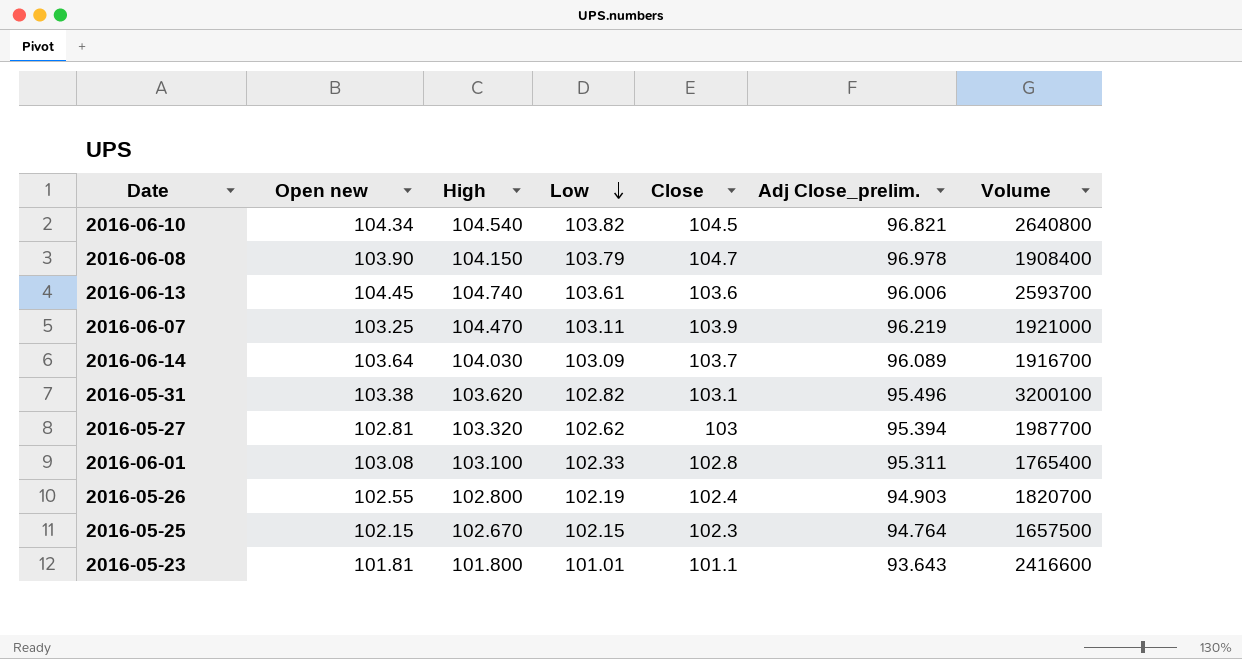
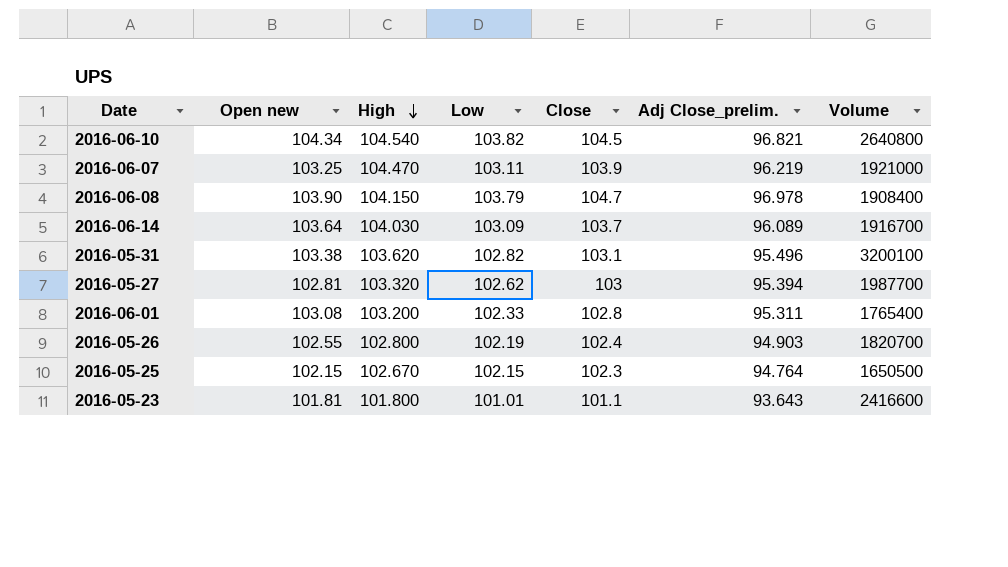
row order: Low descending -> High descending
row 2016-06-13: 104.45 | 104.740 | 103.61 | 103.6 | 96.006 | 2593700 -> none
2016-06-01 | High: 103.100 -> 103.200
2016-05-25 | Volume: 1657500 -> 1650500

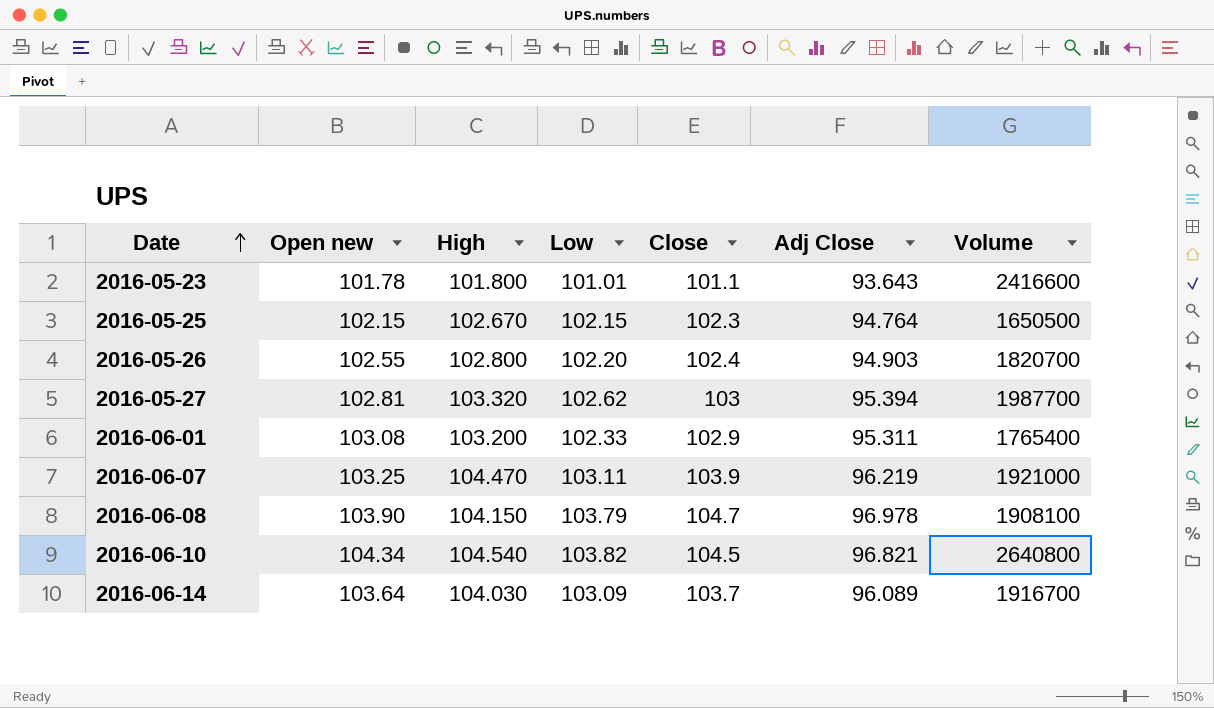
row order: High descending -> Date ascending
column name: Adj Close_prelim. -> Adj Close
row 2016-05-31: 103.38 | 103.620 | 102.82 | 103.1 | 95.496 | 3200100 -> none
2016-05-23 | Open new: 101.81 -> 101.78
2016-05-26 | Low: 102.19 -> 102.20
2016-06-01 | Close: 102.8 -> 102.9
2016-06-08 | Volume: 1908400 -> 1908100

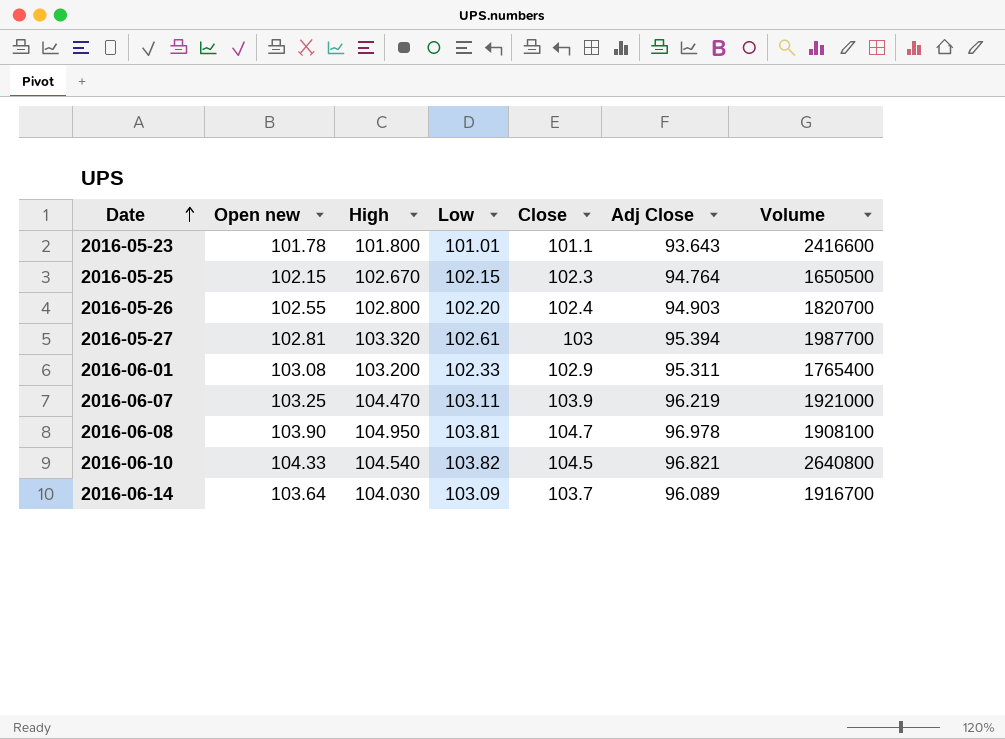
2016-05-27 | Low: 102.62 -> 102.61
2016-06-08 | High: 104.150 -> 104.950
2016-06-08 | Low: 103.79 -> 103.81
2016-06-10 | Open new: 104.34 -> 104.33

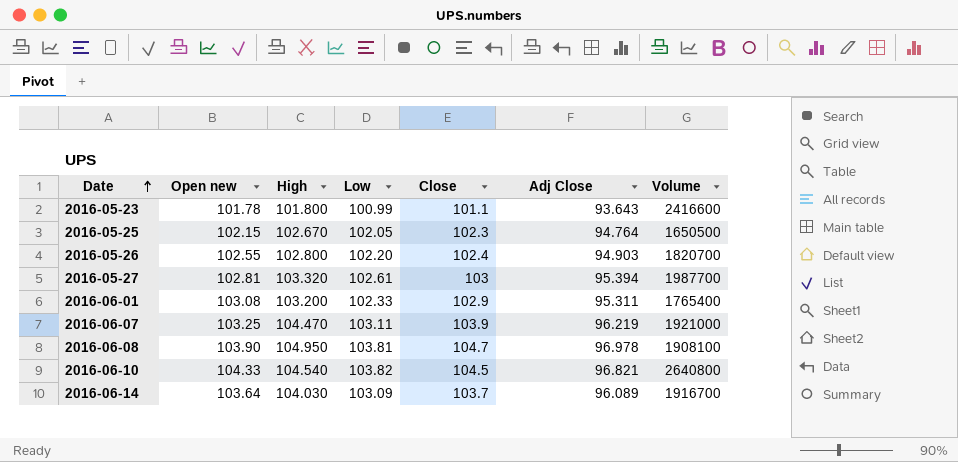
2016-05-23 | Low: 101.01 -> 100.99
2016-05-25 | Low: 102.15 -> 102.05

